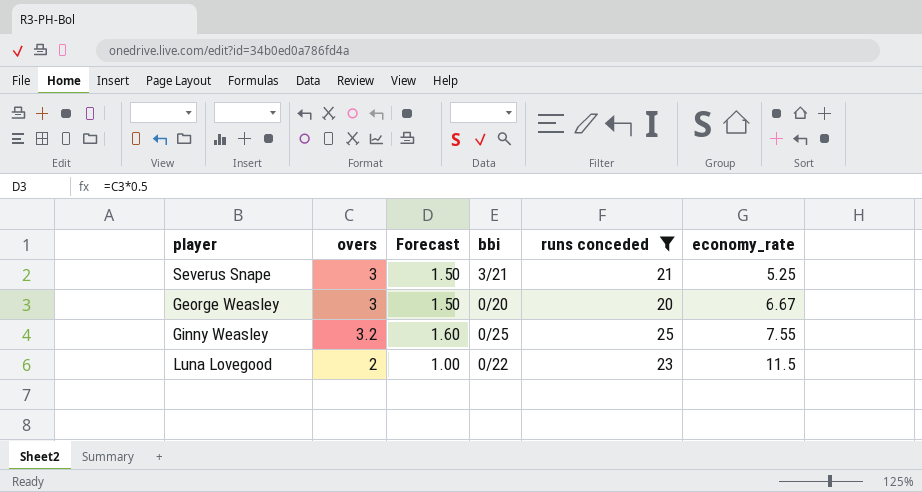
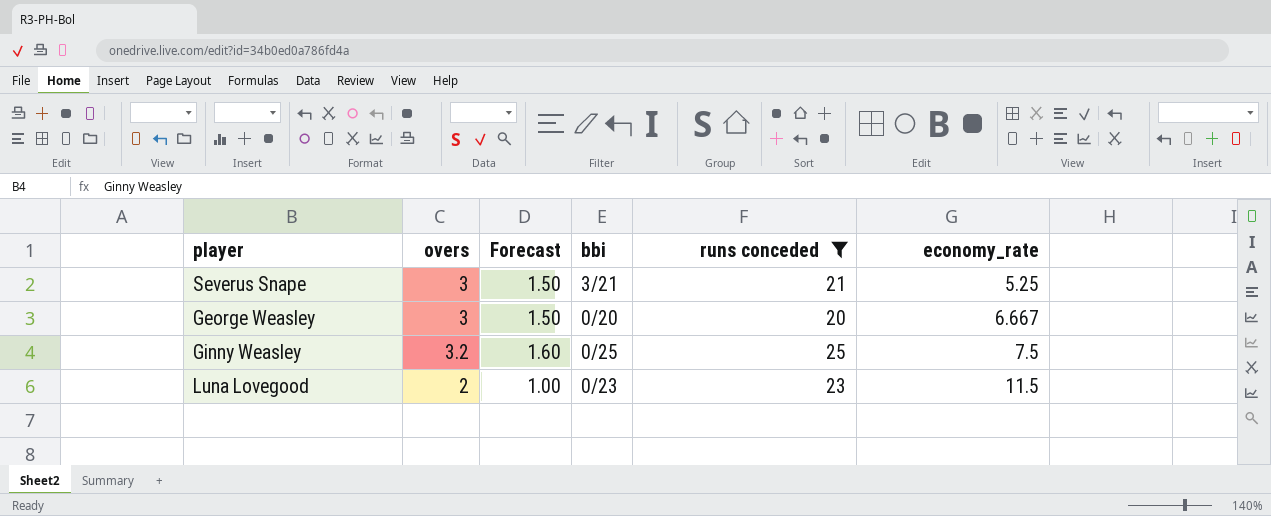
George Weasley | economy_rate: 6.67 -> 6.667
Ginny Weasley | economy_rate: 7.55 -> 7.5
Luna Lovegood | bbi: 0/22 -> 0/23

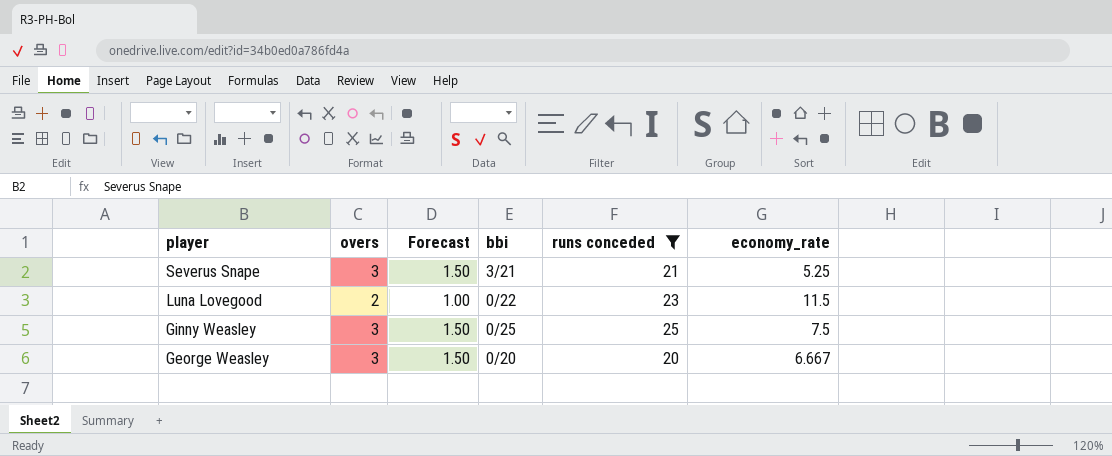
row order: economy_rate ascending -> player descending
Luna Lovegood | bbi: 0/23 -> 0/22
Ginny Weasley | overs: 3.2 -> 3
Ginny Weasley | Forecast: 1.60 -> 1.50

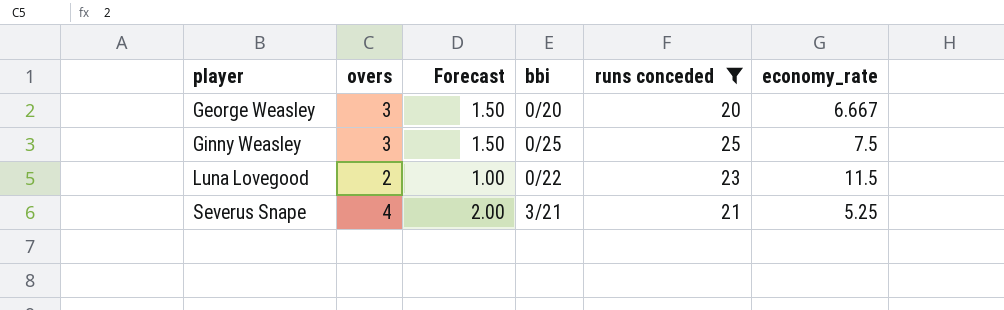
row order: player descending -> player ascending
Severus Snape | overs: 3 -> 4
Severus Snape | Forecast: 1.50 -> 2.00

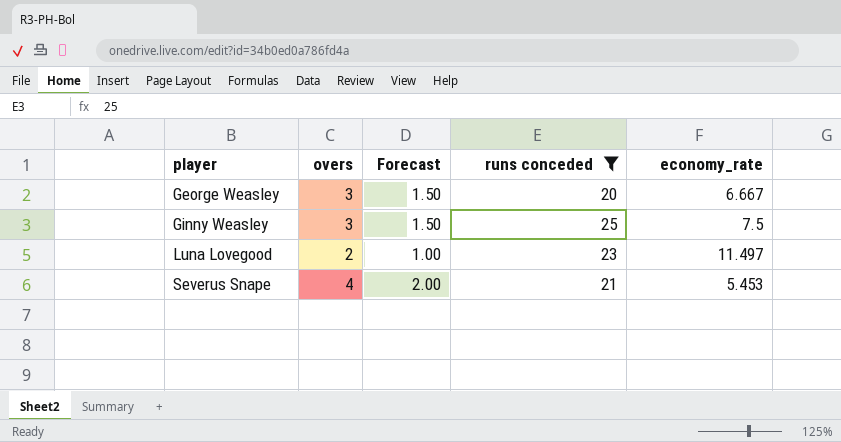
column bbi | position: 4 -> none
Luna Lovegood | economy_rate: 11.5 -> 11.497
Severus Snape | economy_rate: 5.25 -> 5.453

